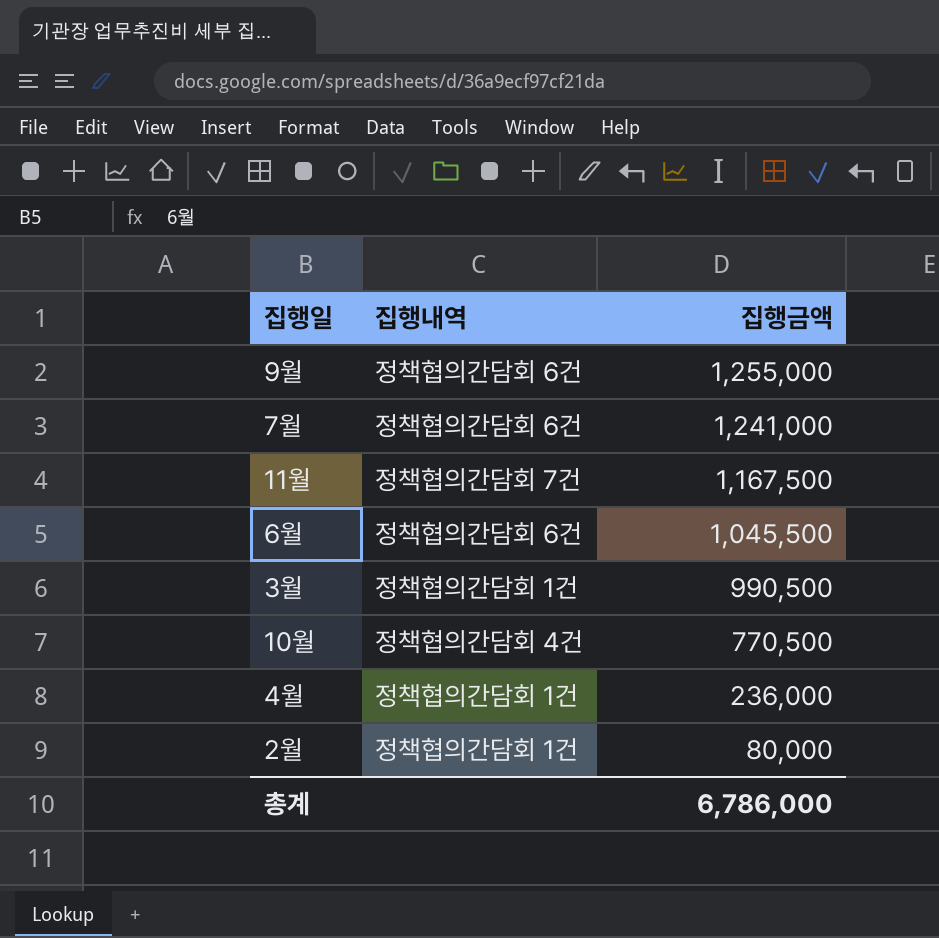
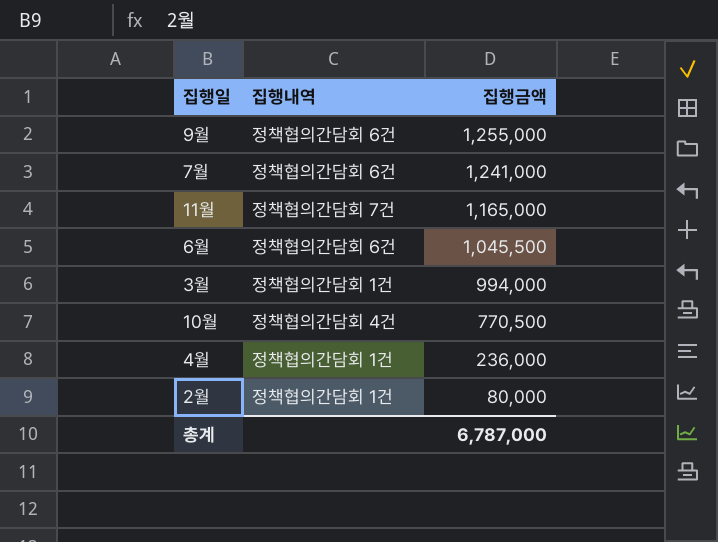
11월 | 집행금액: 1,167,500 -> 1,165,000
3월 | 집행금액: 990,500 -> 994,000
총계 | 집행금액: 6,786,000 -> 6,787,000

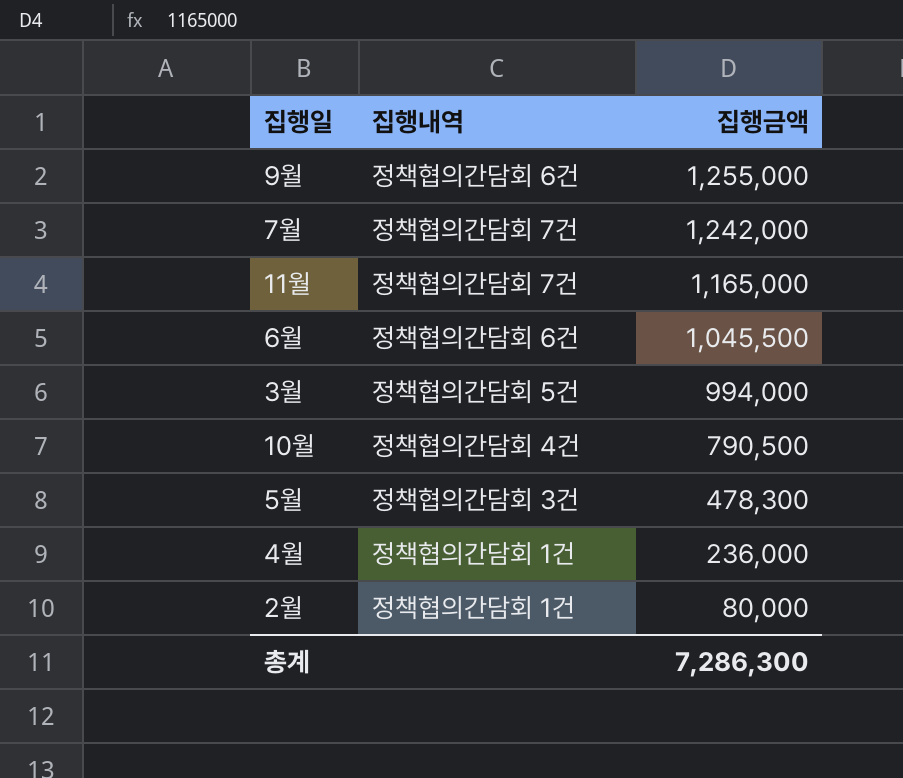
7월 | 집행내역: 정책협의간담회 6건 -> 정책협의간담회 7건
7월 | 집행금액: 1,241,000 -> 1,242,000
3월 | 집행내역: 정책협의간담회 1건 -> 정책협의간담회 5건
10월 | 집행금액: 770,500 -> 790,500
row 5월: none -> 정책협의간담회 3건 | 478,300
총계 | 집행금액: 6,787,000 -> 7,286,300

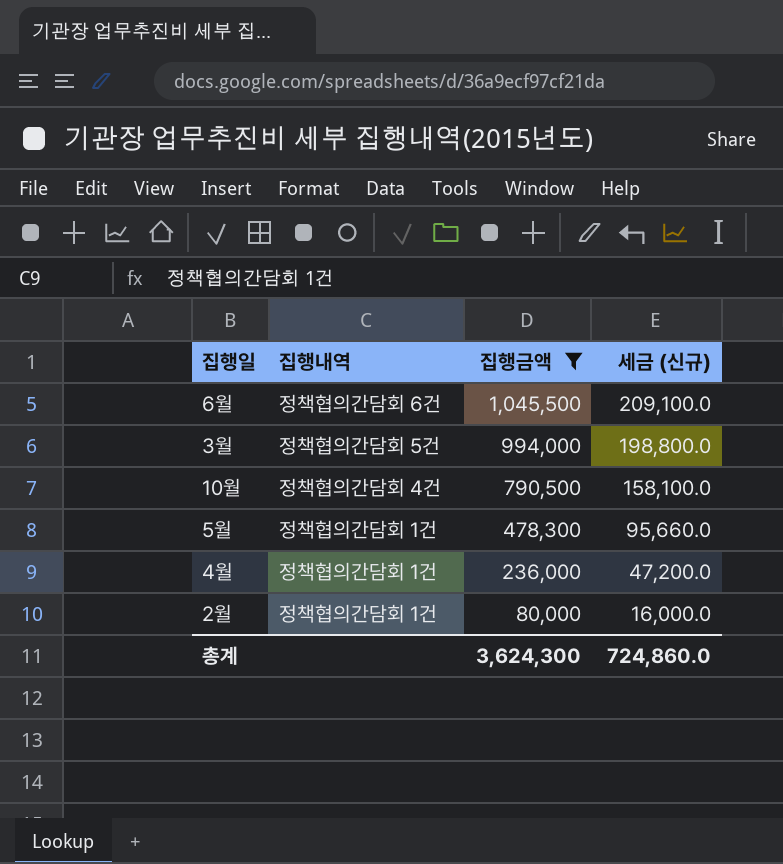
filter: none -> 집행금액 <= 1,045,500
column 세금 (신규) | formula: none -> [집행금액] * 0.2
5월 | 집행내역: 정책협의간담회 3건 -> 정책협의간담회 1건
총계 | 집행금액: 7,286,300 -> 3,624,300

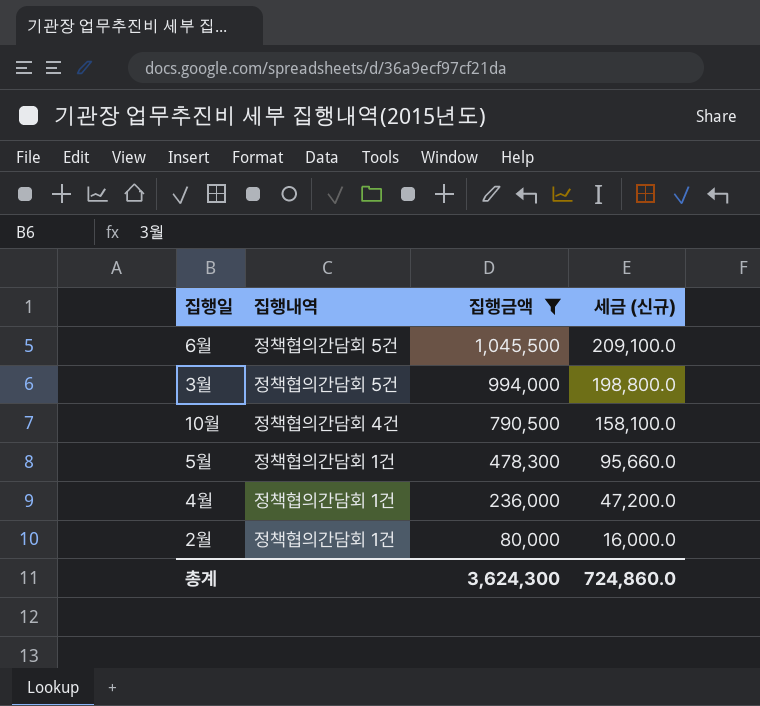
6월 | 집행내역: 정책협의간담회 6건 -> 정책협의간담회 5건

